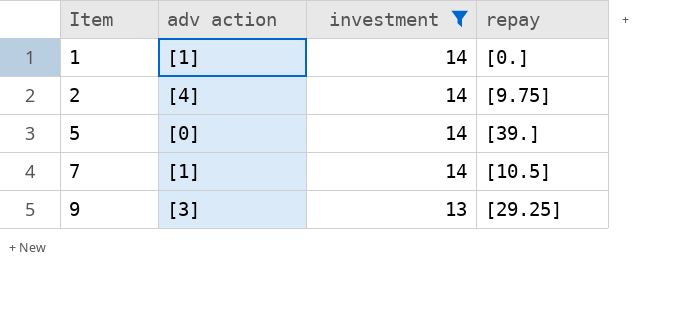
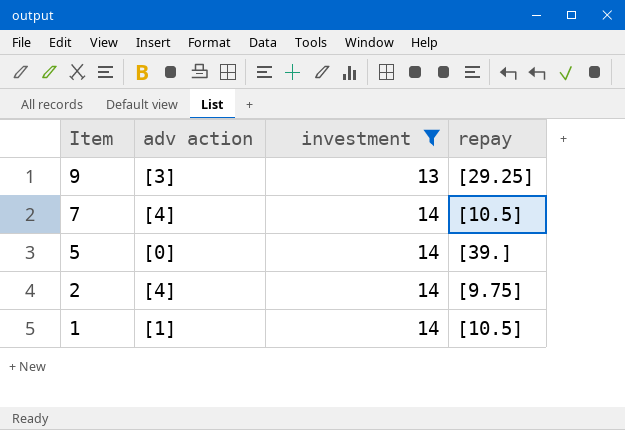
row order: Item ascending -> Item descending
7 | adv action: [1] -> [4]
1 | repay: [0.] -> [10.5]

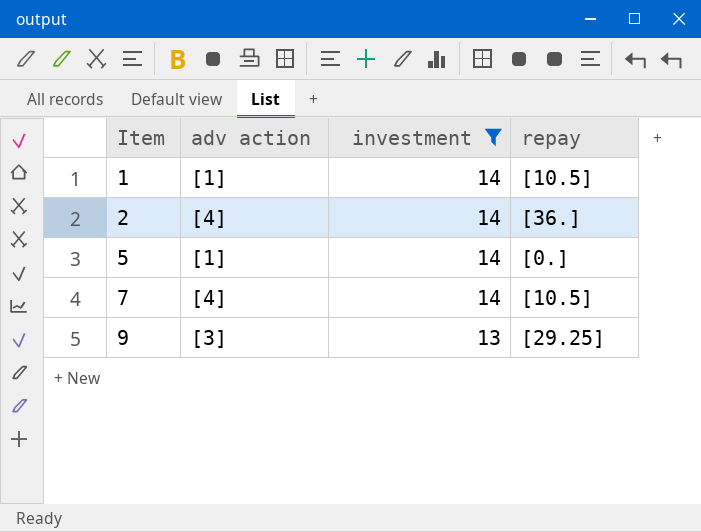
row order: Item descending -> Item ascending
2 | repay: [9.75] -> [36.]
5 | adv action: [0] -> [1]
5 | repay: [39.] -> [0.]

